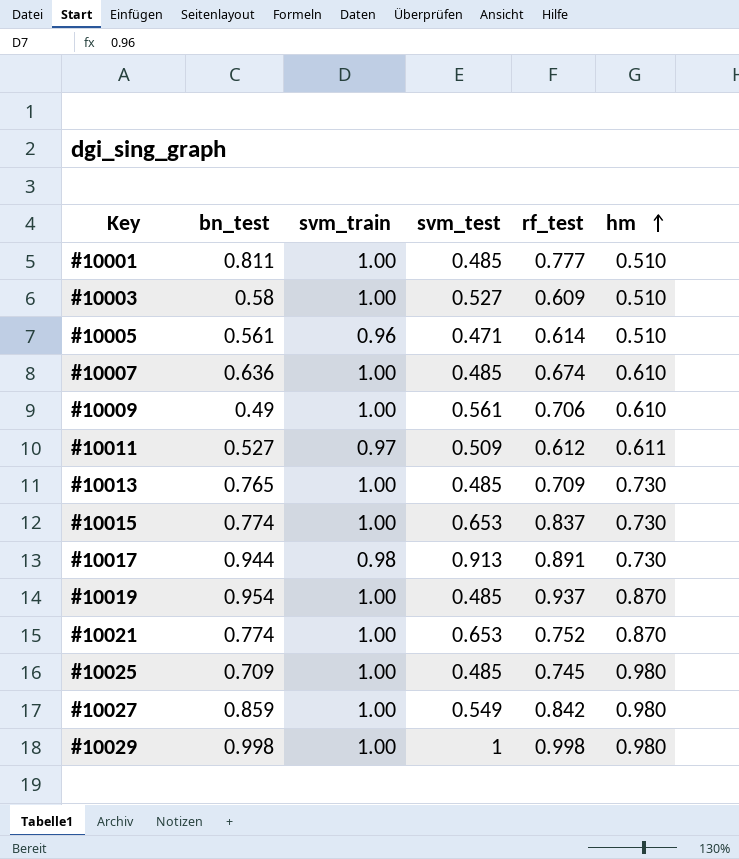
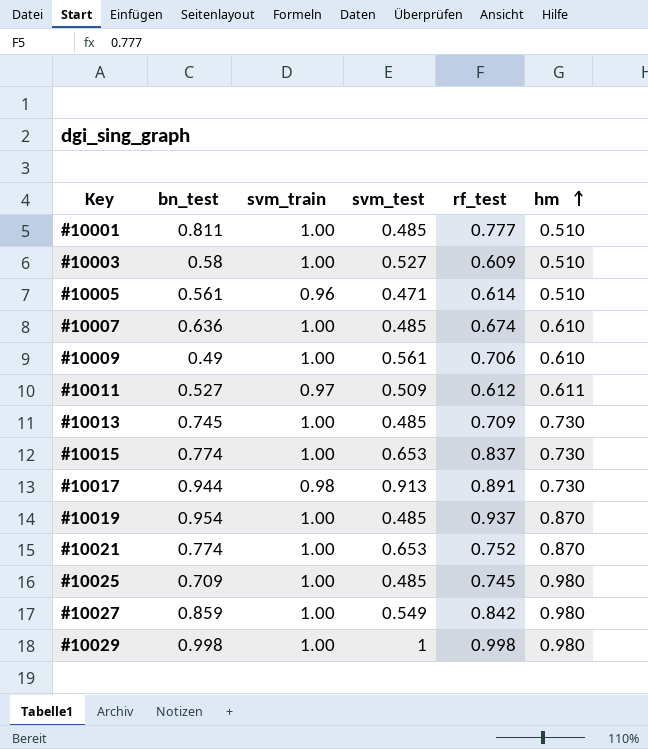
#10013 | bn_test: 0.765 -> 0.745

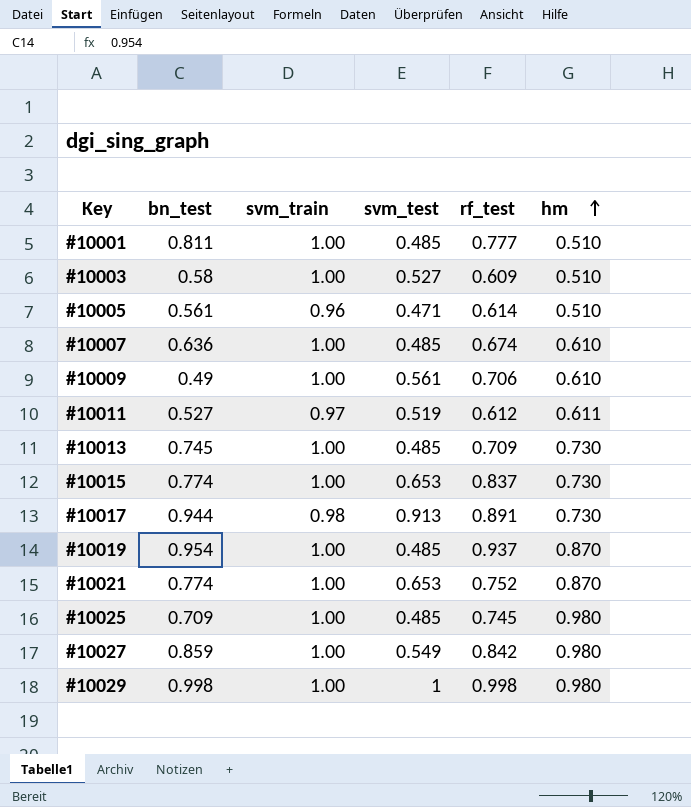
#10011 | svm_test: 0.509 -> 0.519

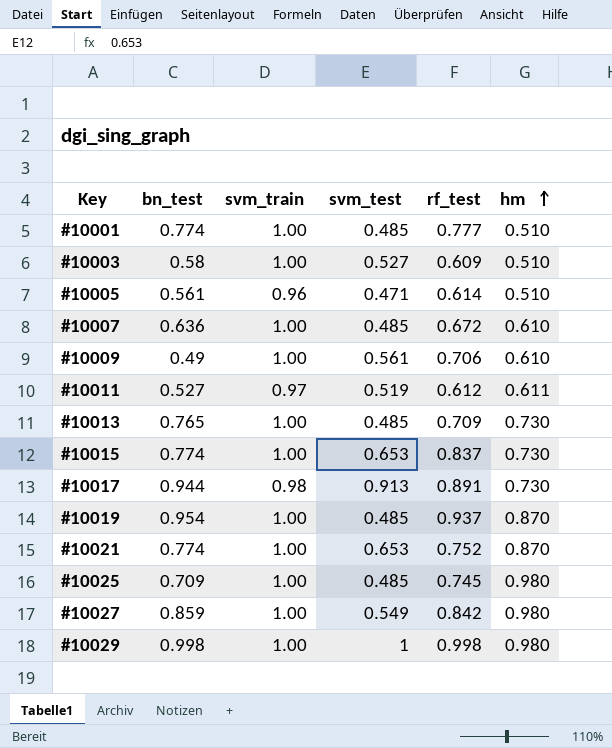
#10001 | bn_test: 0.811 -> 0.774
#10007 | rf_test: 0.674 -> 0.672
#10013 | bn_test: 0.745 -> 0.765

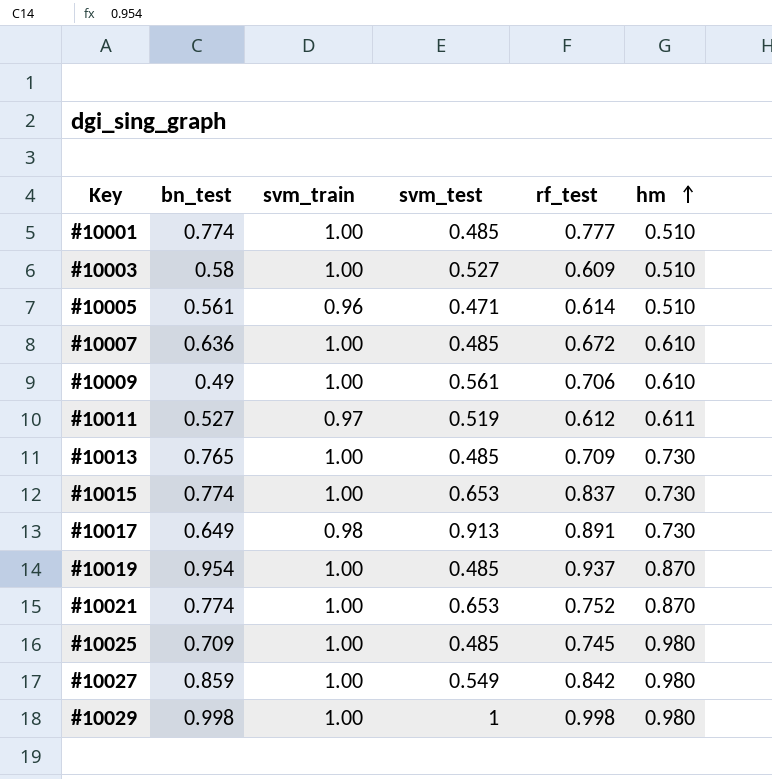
#10017 | bn_test: 0.944 -> 0.649

